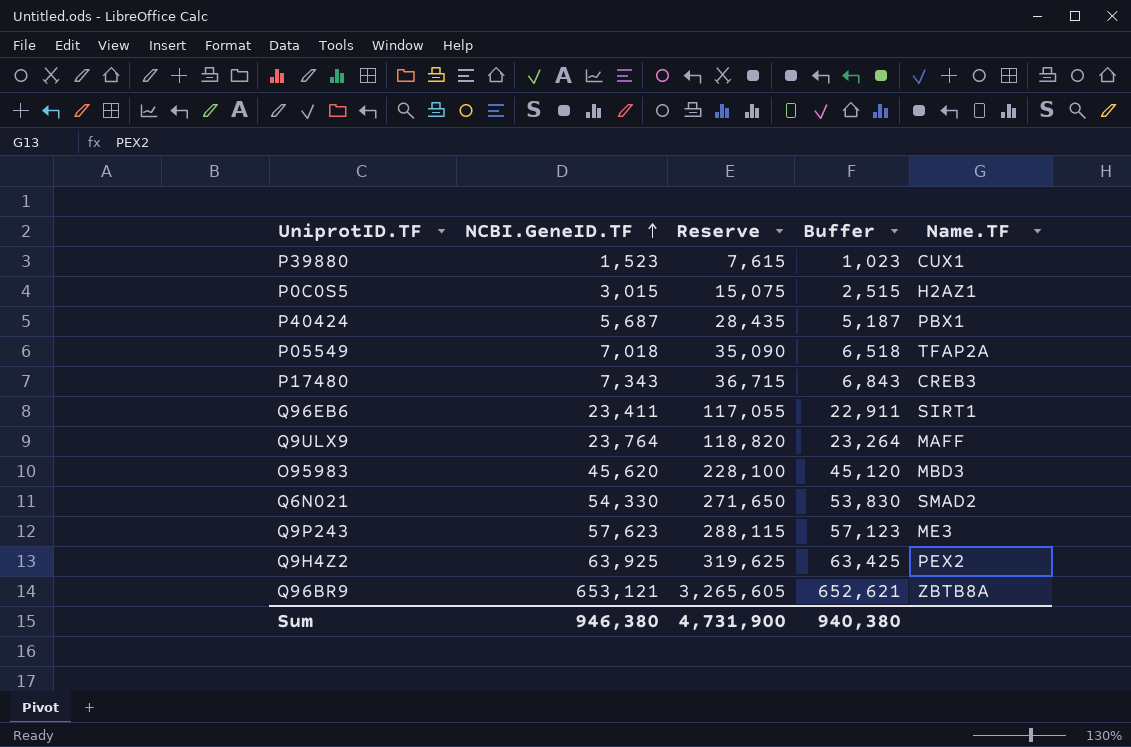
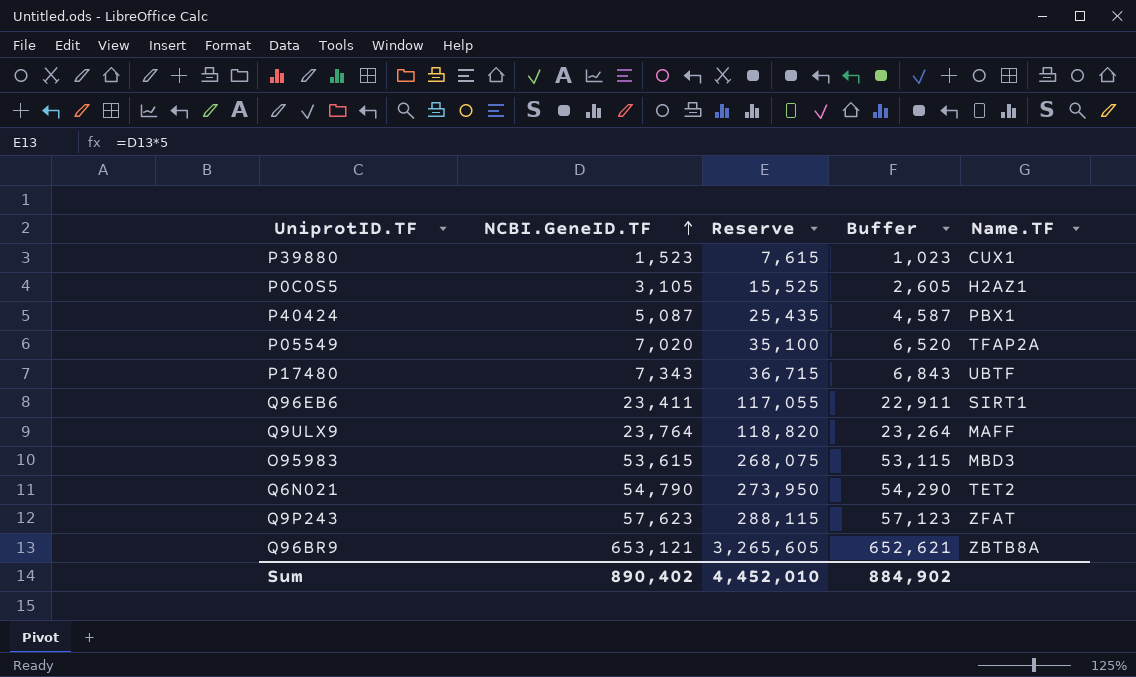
row Q9H4Z2: 63,925 | 319,625 | 63,425 | PEX2 -> none
P0C0S5 | NCBI.GeneID.TF: 3,015 -> 3,105
P0C0S5 | Reserve: 15,075 -> 15,525
P0C0S5 | Buffer: 2,515 -> 2,605
P40424 | NCBI.GeneID.TF: 5,687 -> 5,087
P40424 | Reserve: 28,435 -> 25,435
P40424 | Buffer: 5,187 -> 4,587
P05549 | NCBI.GeneID.TF: 7,018 -> 7,020
P05549 | Reserve: 35,090 -> 35,100
P05549 | Buffer: 6,518 -> 6,520
P17480 | Name.TF: CREB3 -> UBTF
O95983 | NCBI.GeneID.TF: 45,620 -> 53,615
O95983 | Reserve: 228,100 -> 268,075
O95983 | Buffer: 45,120 -> 53,115
Q6N021 | NCBI.GeneID.TF: 54,330 -> 54,790
Q6N021 | Reserve: 271,650 -> 273,950
Q6N021 | Buffer: 53,830 -> 54,290
Q6N021 | Name.TF: SMAD2 -> TET2
Q9P243 | Name.TF: ME3 -> ZFAT
Sum | NCBI.GeneID.TF: 946,380 -> 890,402
Sum | Reserve: 4,731,900 -> 4,452,010
Sum | Buffer: 940,380 -> 884,902

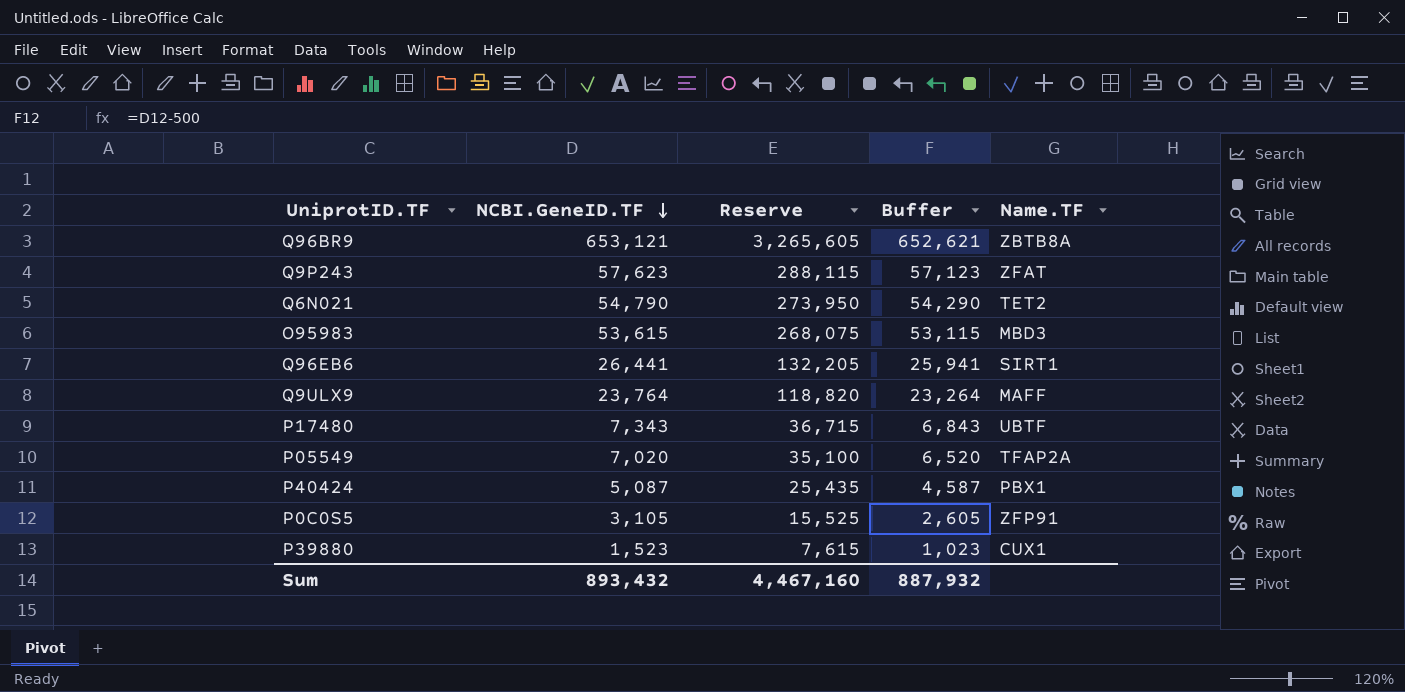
row order: NCBI.GeneID.TF ascending -> NCBI.GeneID.TF descending
Q96EB6 | NCBI.GeneID.TF: 23,411 -> 26,441
Q96EB6 | Reserve: 117,055 -> 132,205
Q96EB6 | Buffer: 22,911 -> 25,941
P0C0S5 | Name.TF: H2AZ1 -> ZFP91
Sum | NCBI.GeneID.TF: 890,402 -> 893,432
Sum | Reserve: 4,452,010 -> 4,467,160
Sum | Buffer: 884,902 -> 887,932

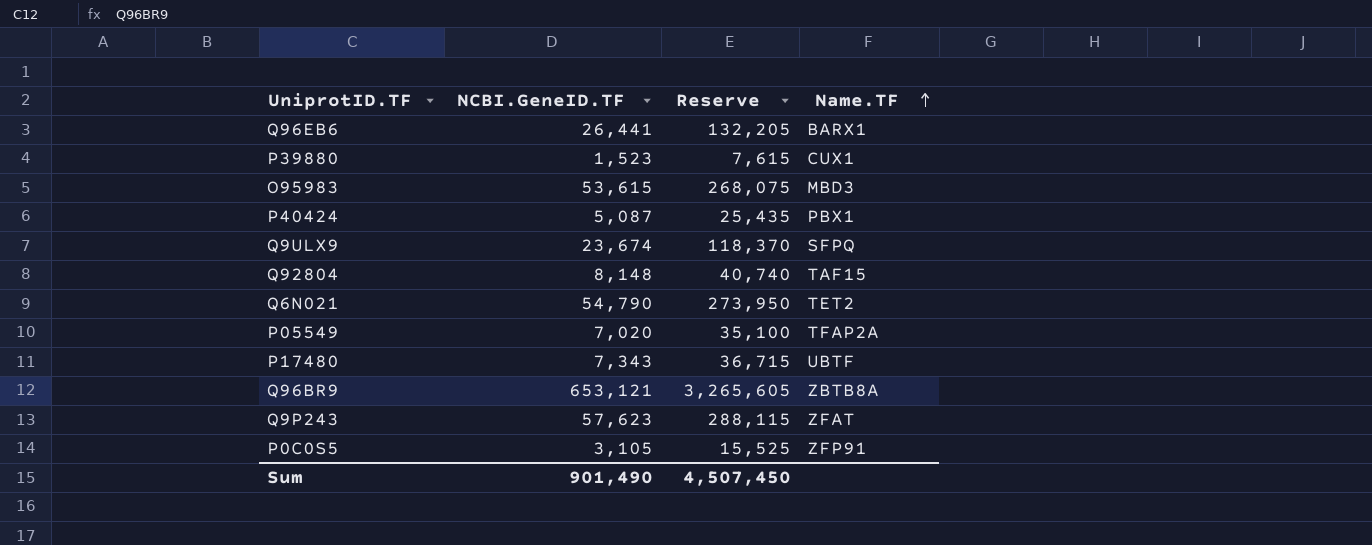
row order: NCBI.GeneID.TF descending -> Name.TF ascending
column Buffer | formula: [NCBI.GeneID.TF] - 500 -> none
Q96EB6 | Name.TF: SIRT1 -> BARX1
Q9ULX9 | NCBI.GeneID.TF: 23,764 -> 23,674
Q9ULX9 | Reserve: 118,820 -> 118,370
Q9ULX9 | Name.TF: MAFF -> SFPQ
row Q92804: none -> 8,148 | 40,740 | TAF15
Sum | NCBI.GeneID.TF: 893,432 -> 901,490
Sum | Reserve: 4,467,160 -> 4,507,450

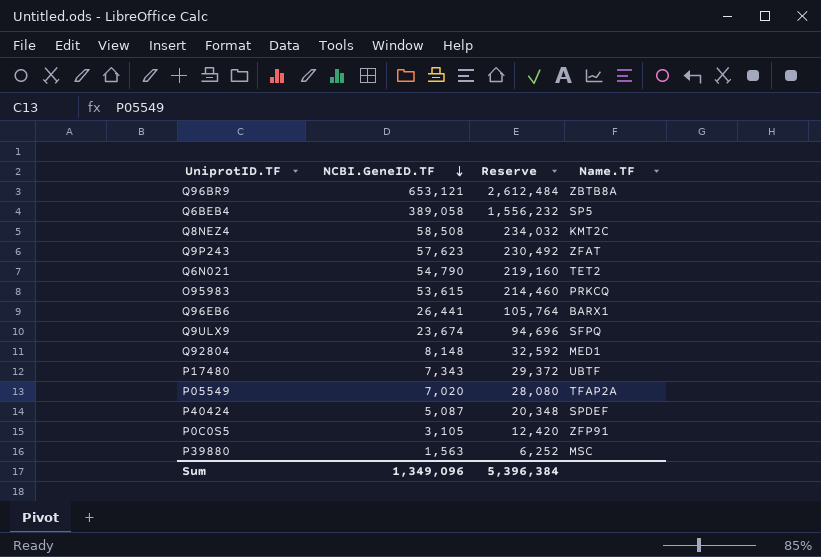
row order: Name.TF ascending -> NCBI.GeneID.TF descending
column Reserve | formula: [NCBI.GeneID.TF] * 5 -> [NCBI.GeneID.TF] * 4
row Q6BEB4: none -> 389,058 | 1,556,232 | SP5
row Q8NEZ4: none -> 58,508 | 234,032 | KMT2C
O95983 | Name.TF: MBD3 -> PRKCQ
Q92804 | Name.TF: TAF15 -> MED1
P40424 | Name.TF: PBX1 -> SPDEF
P39880 | NCBI.GeneID.TF: 1,523 -> 1,563
P39880 | Name.TF: CUX1 -> MSC
Sum | NCBI.GeneID.TF: 901,490 -> 1,349,096
Sum | Reserve: 4,507,450 -> 5,396,384

